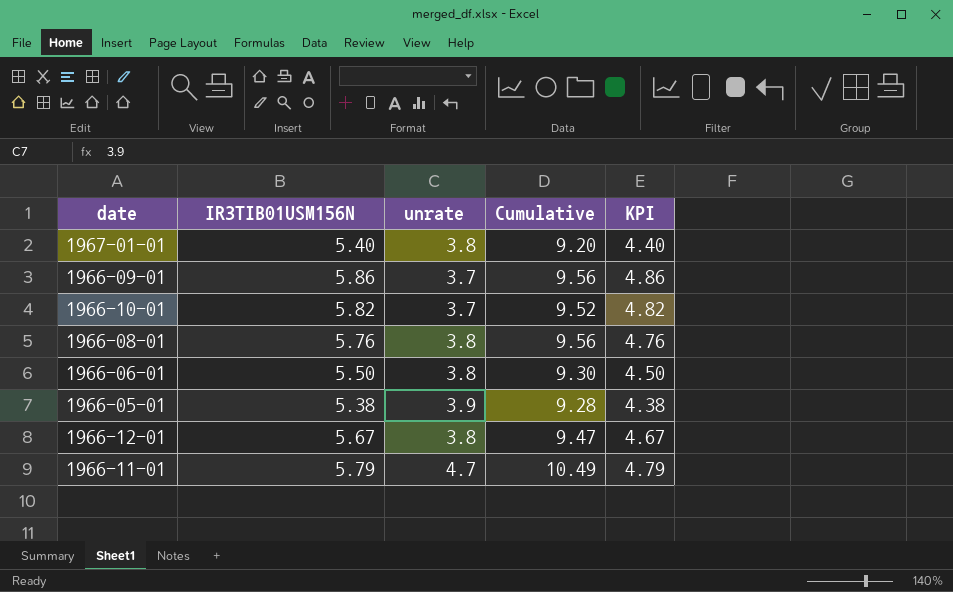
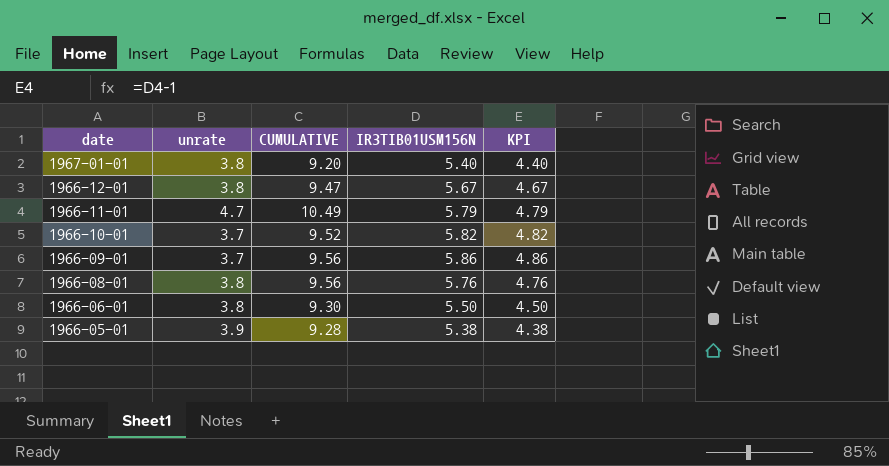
row order: none -> date descending
column name: Cumulative -> CUMULATIVE
column IR3TIB01USM156N | position: 2 -> 4

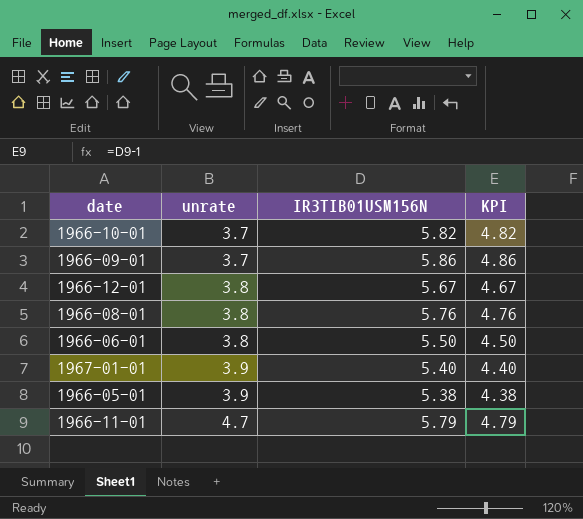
row order: date descending -> unrate ascending
column CUMULATIVE | formula: [unrate] + [IR3TIB01USM156N] -> none
1967-01-01 | unrate: 3.8 -> 3.9

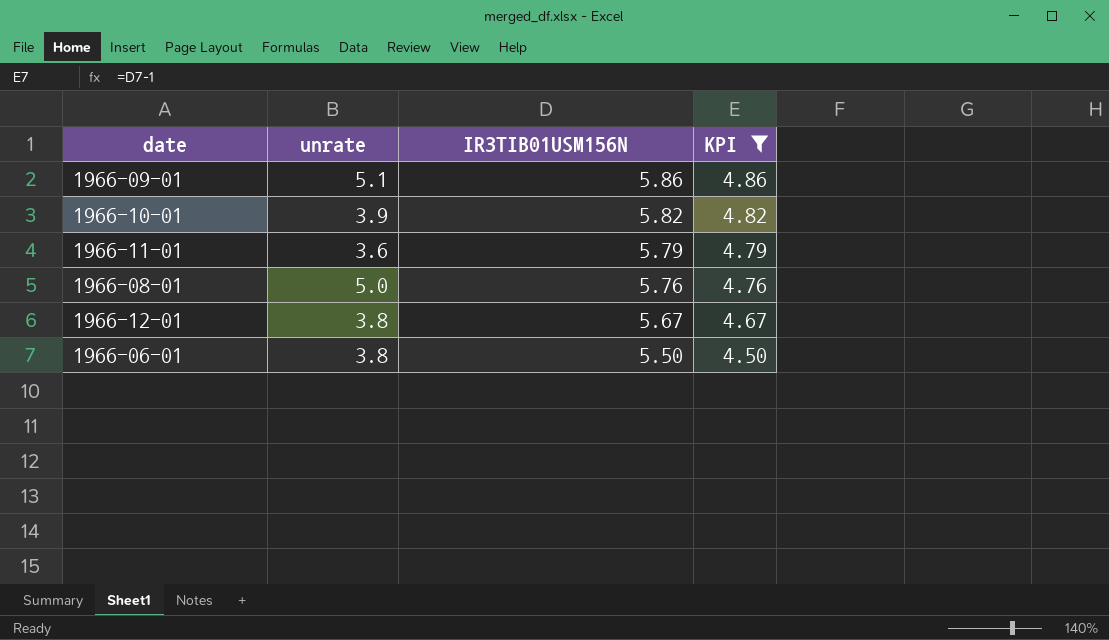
filter: none -> KPI >= 4.50
row order: unrate ascending -> IR3TIB01USM156N descending
1966-09-01 | unrate: 3.7 -> 5.1
1966-10-01 | unrate: 3.7 -> 3.9
1966-11-01 | unrate: 4.7 -> 3.6
1966-08-01 | unrate: 3.8 -> 5.0

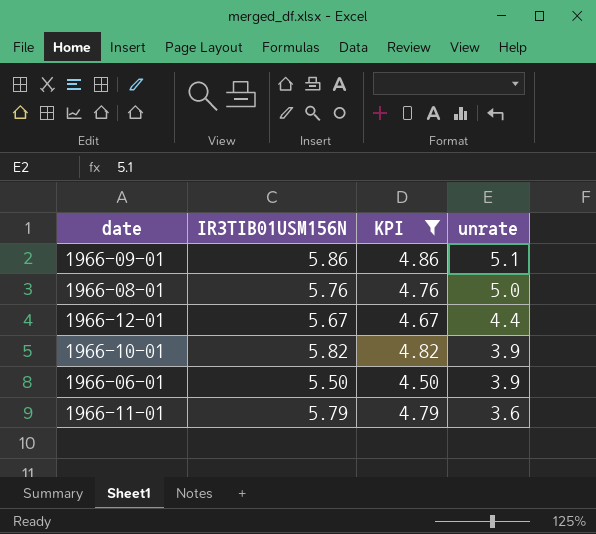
row order: IR3TIB01USM156N descending -> unrate descending
column unrate | position: 2 -> 4
1966-12-01 | unrate: 3.8 -> 4.4
1966-06-01 | unrate: 3.8 -> 3.9

